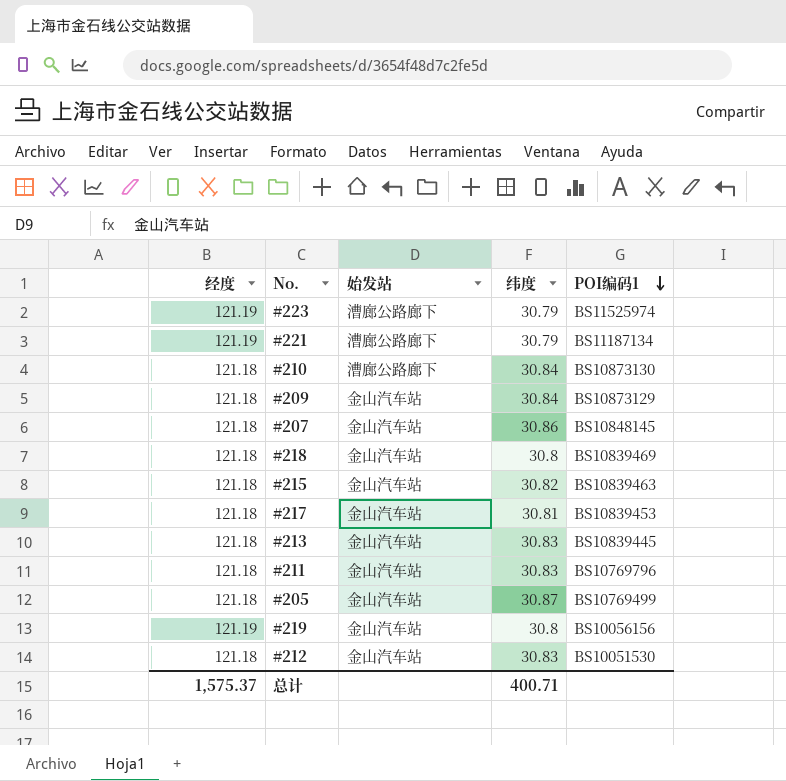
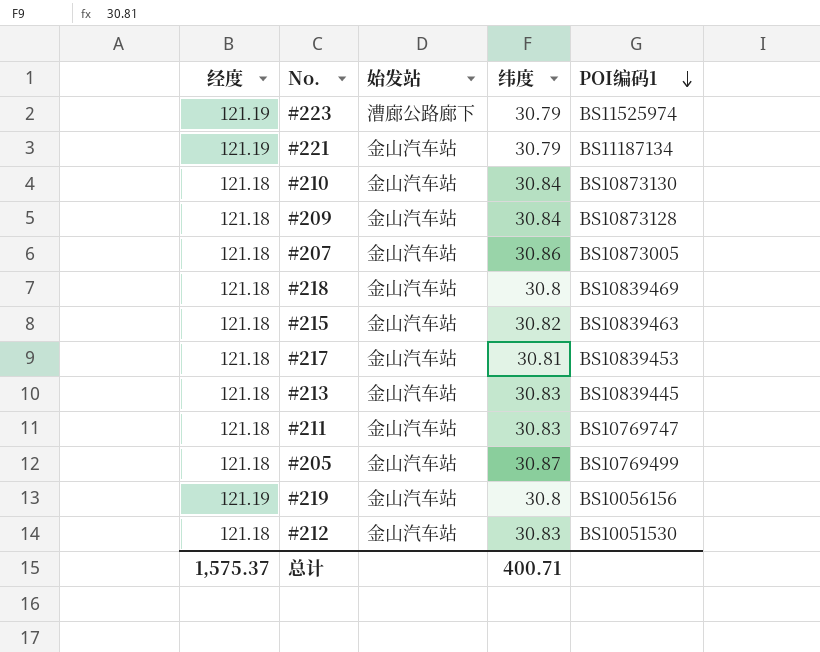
#221 | 始发站: 漕廊公路廊下 -> 金山汽车站
#210 | 始发站: 漕廊公路廊下 -> 金山汽车站
#209 | POI编码1: BS10873129 -> BS10873128
#207 | POI编码1: BS10848145 -> BS10873005
#211 | POI编码1: BS10769796 -> BS10769747

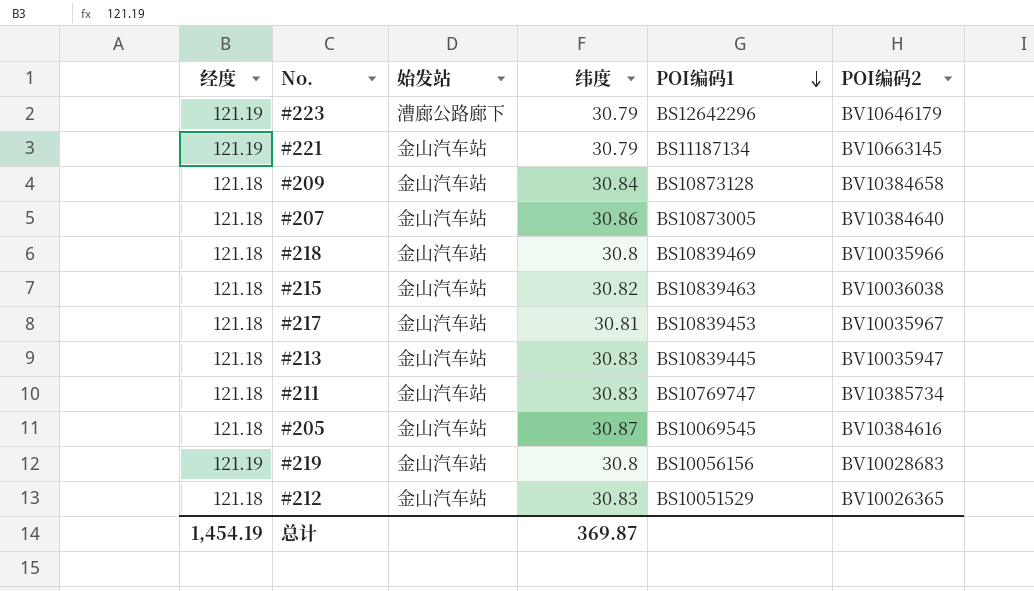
column POI编码2 | position: none -> 6
row #210: 121.18 | 金山汽车站 | 30.84 | BS10873130 -> none
#223 | POI编码1: BS11525974 -> BS12642296
#205 | POI编码1: BS10769499 -> BS10069545
#212 | POI编码1: BS10051530 -> BS10051529
总计 | 经度: 1,575.37 -> 1,454.19
总计 | 纬度: 400.71 -> 369.87

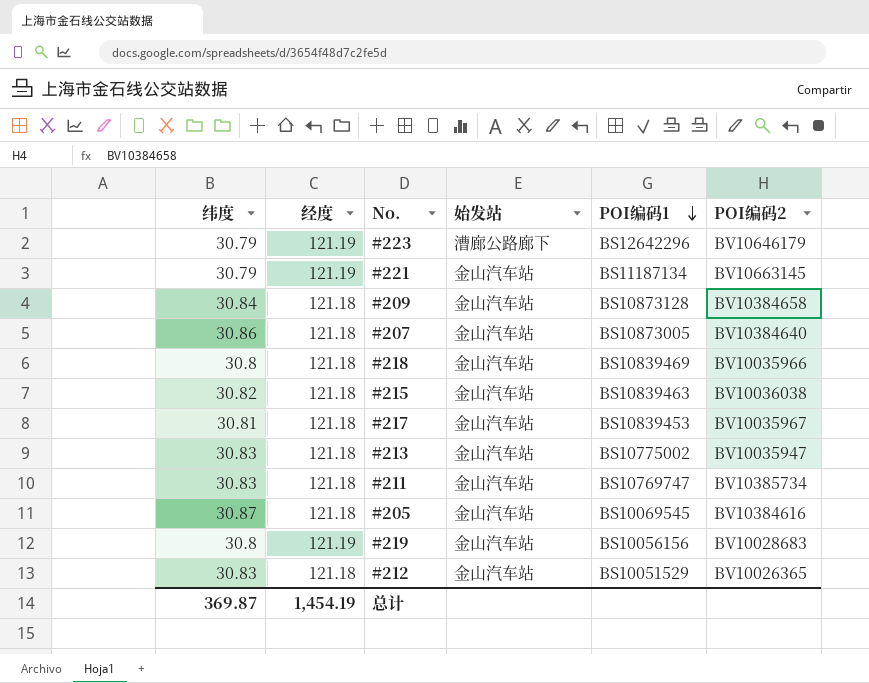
column 纬度 | position: 4 -> 1
#213 | POI编码1: BS10839445 -> BS10775002

